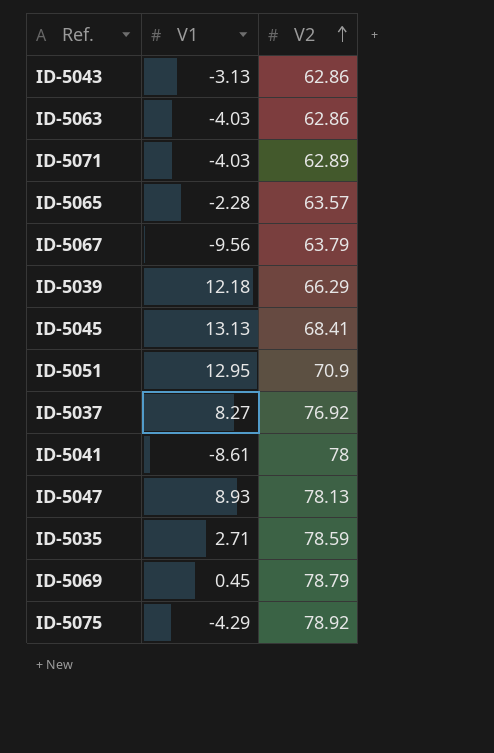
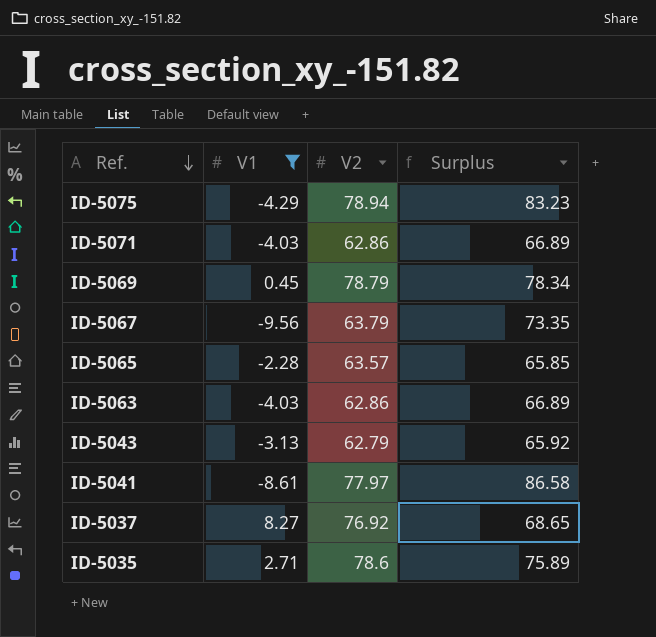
filter: none -> V1 <= 8.27
row order: V2 ascending -> Ref. descending
column Surplus | formula: none -> [V2] - [V1]
ID-5075 | V2: 78.92 -> 78.94
ID-5071 | V2: 62.89 -> 62.86
ID-5043 | V2: 62.86 -> 62.79
ID-5041 | V2: 78 -> 77.97
ID-5035 | V2: 78.59 -> 78.6

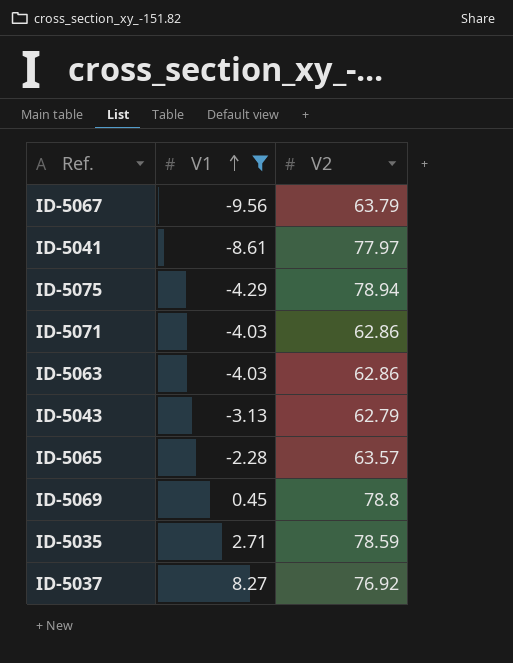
row order: Ref. descending -> V1 ascending
column Surplus | formula: [V2] - [V1] -> none
ID-5069 | V2: 78.79 -> 78.8
ID-5035 | V2: 78.6 -> 78.59

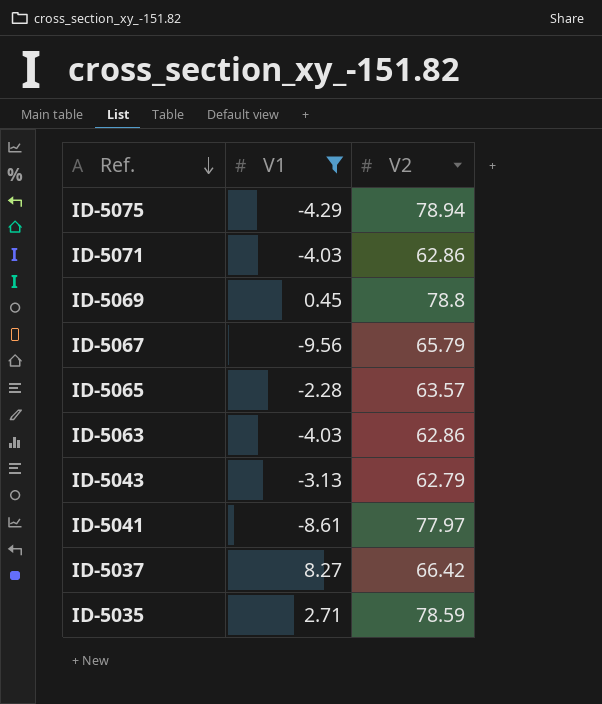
row order: V1 ascending -> Ref. descending
ID-5067 | V2: 63.79 -> 65.79
ID-5037 | V2: 76.92 -> 66.42

